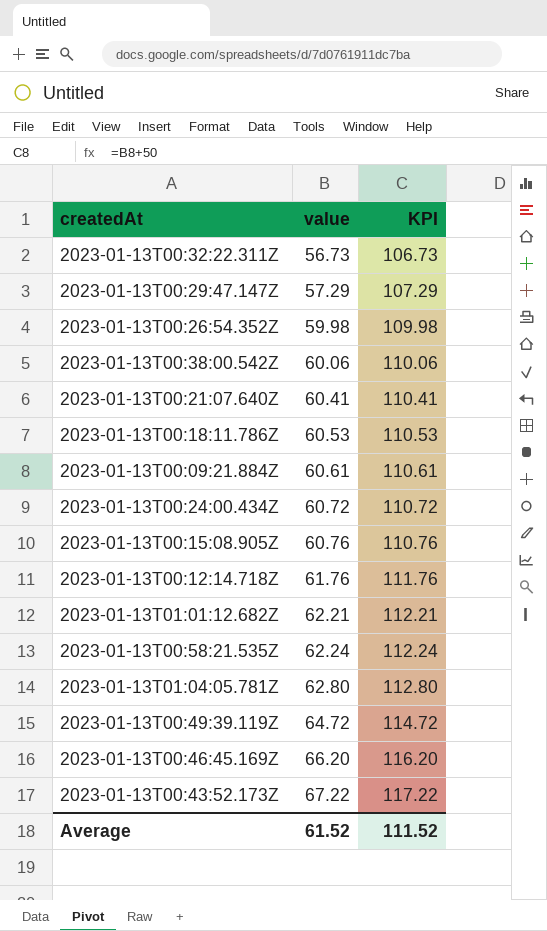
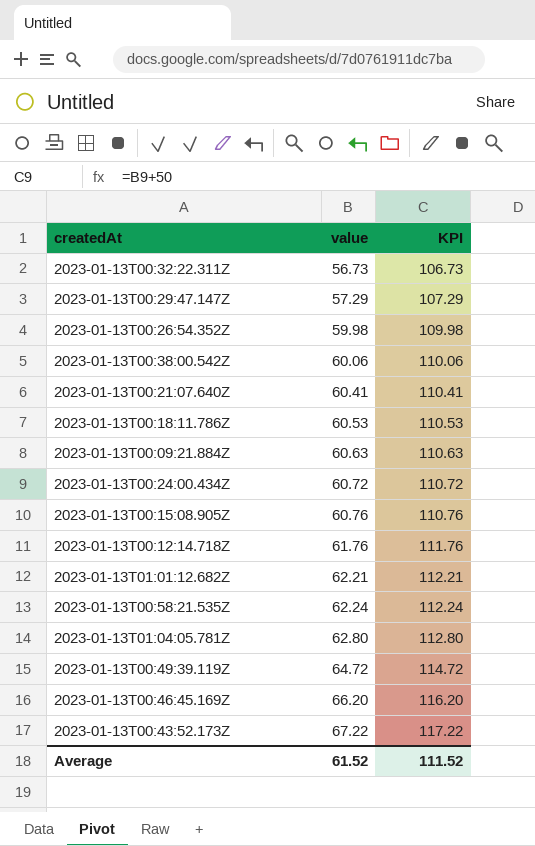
2023-01-13T00:09:21.884Z | value: 60.61 -> 60.63
2023-01-13T00:09:21.884Z | KPI: 110.61 -> 110.63

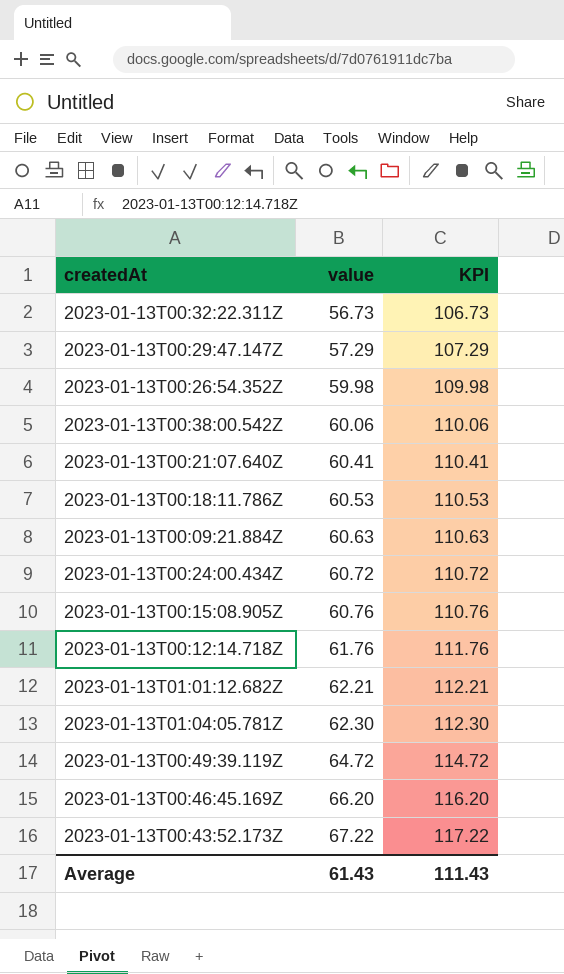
row 2023-01-13T00:58:21.535Z: 62.24 | 112.24 -> none
2023-01-13T01:04:05.781Z | value: 62.80 -> 62.30
2023-01-13T01:04:05.781Z | KPI: 112.80 -> 112.30
Average | value: 61.52 -> 61.43
Average | KPI: 111.52 -> 111.43

